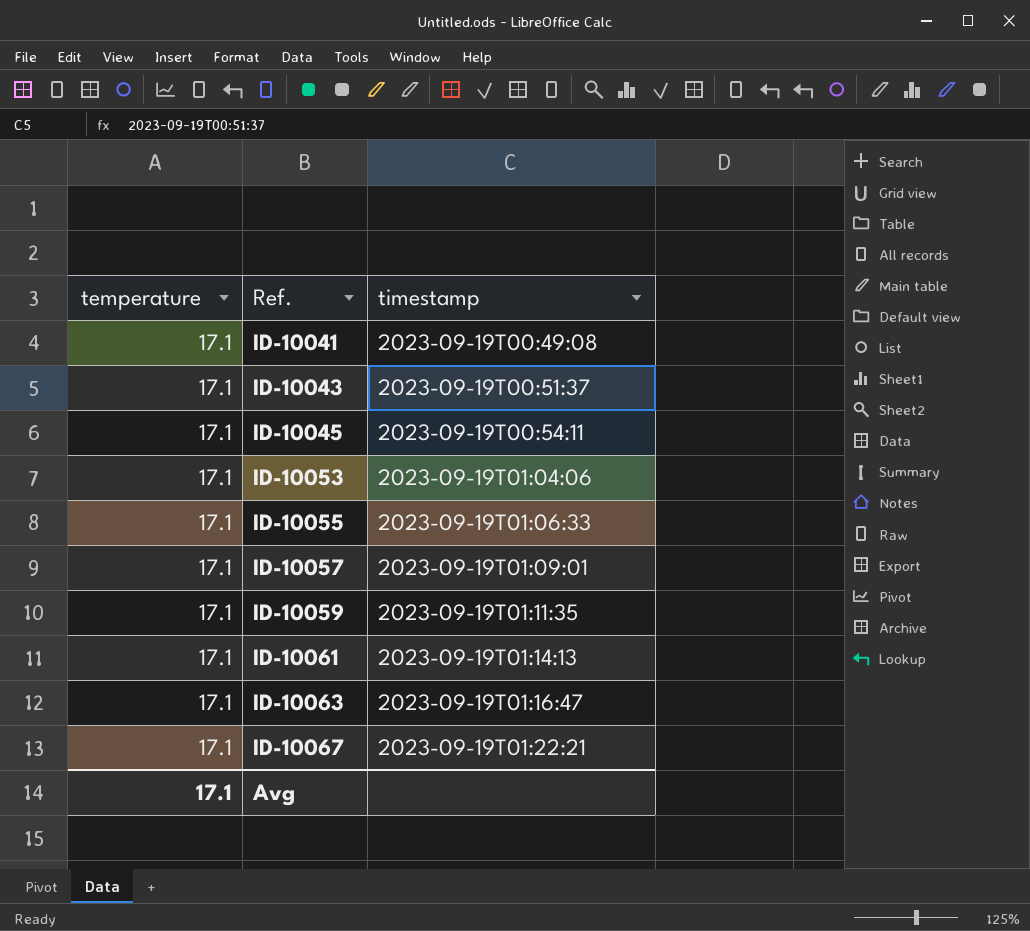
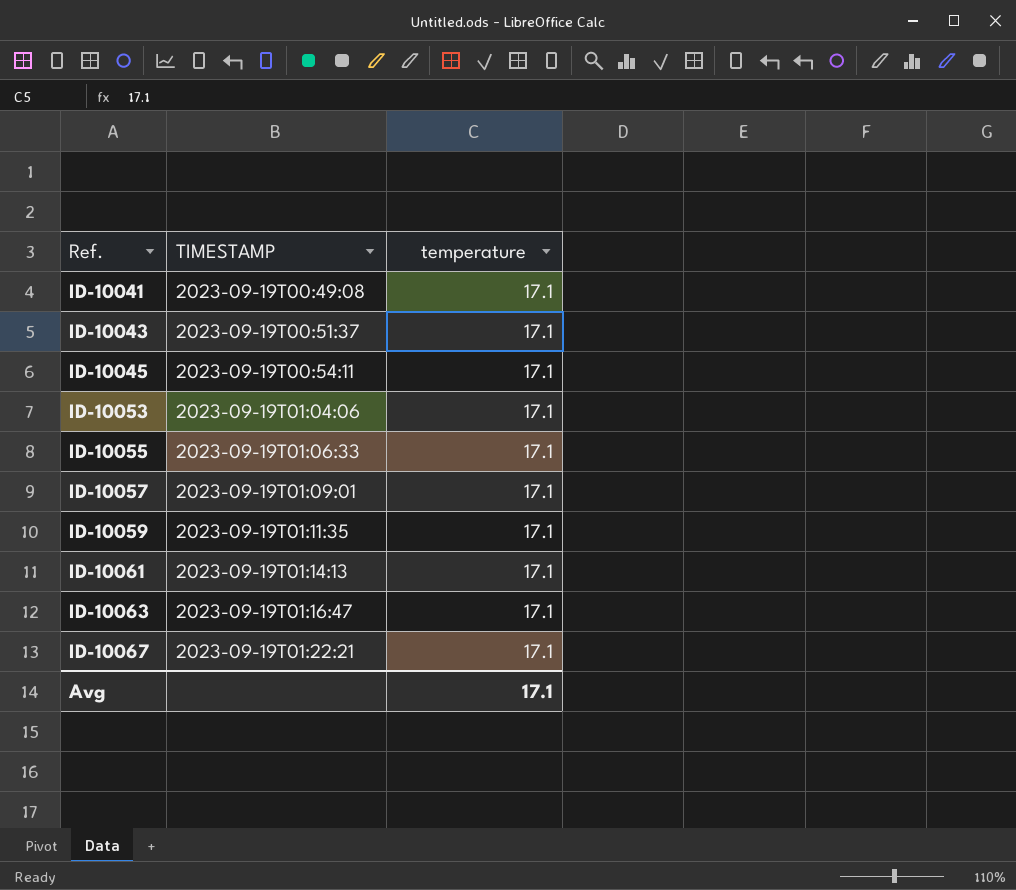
column name: timestamp -> TIMESTAMP
column temperature | position: 1 -> 3

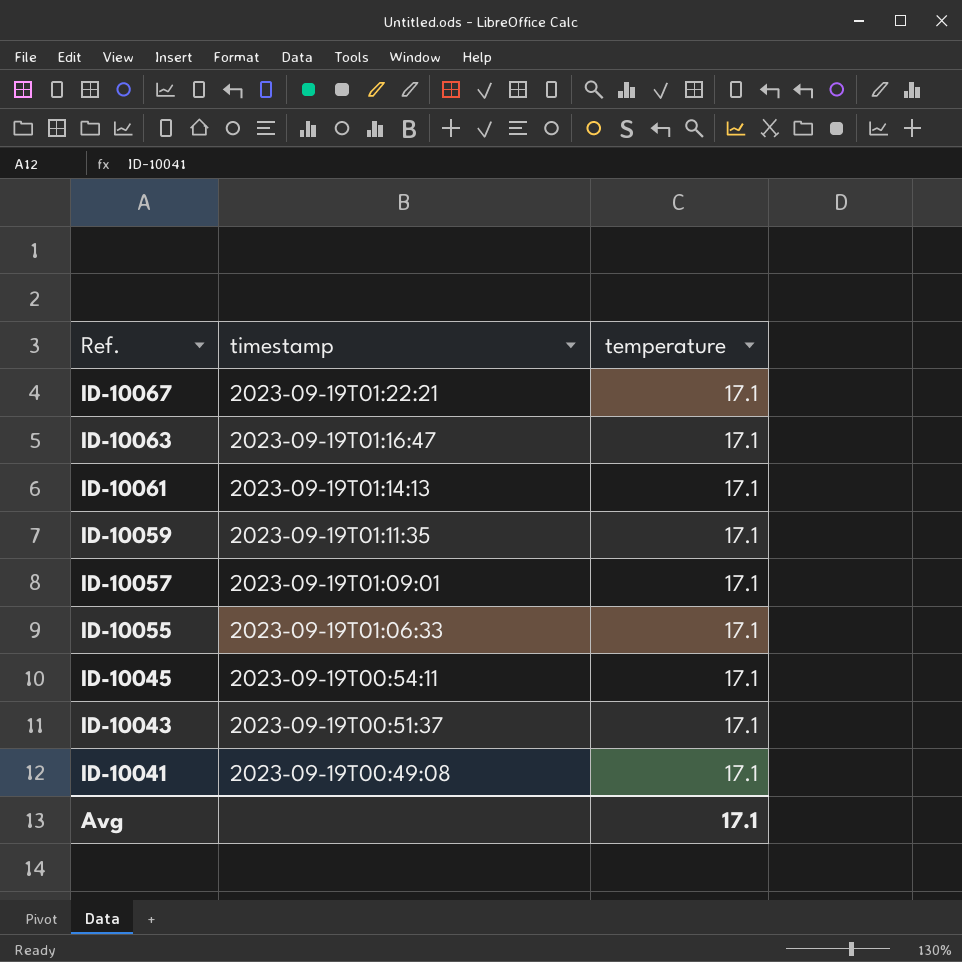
row order: Ref. ascending -> Ref. descending
column name: TIMESTAMP -> timestamp
row ID-10053: 2023-09-19T01:04:06 | 17.1 -> none

